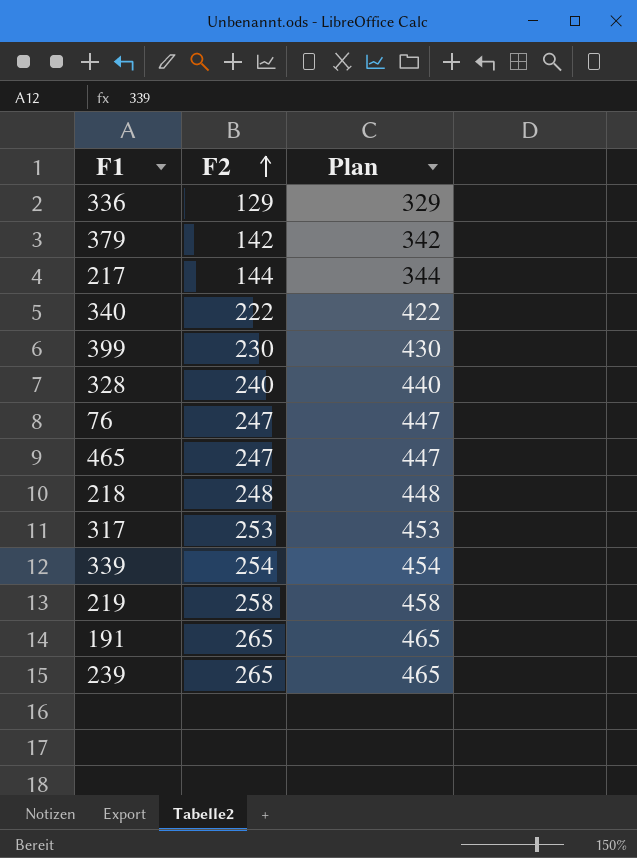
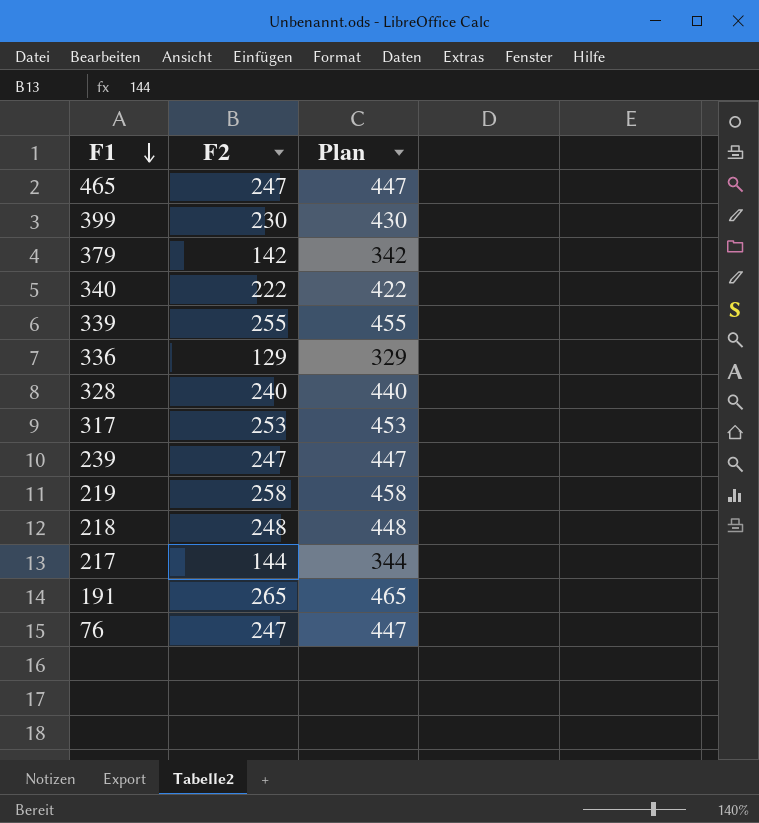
row order: F2 ascending -> F1 descending
339 | F2: 254 -> 255
339 | Plan: 454 -> 455
239 | F2: 265 -> 247
239 | Plan: 465 -> 447

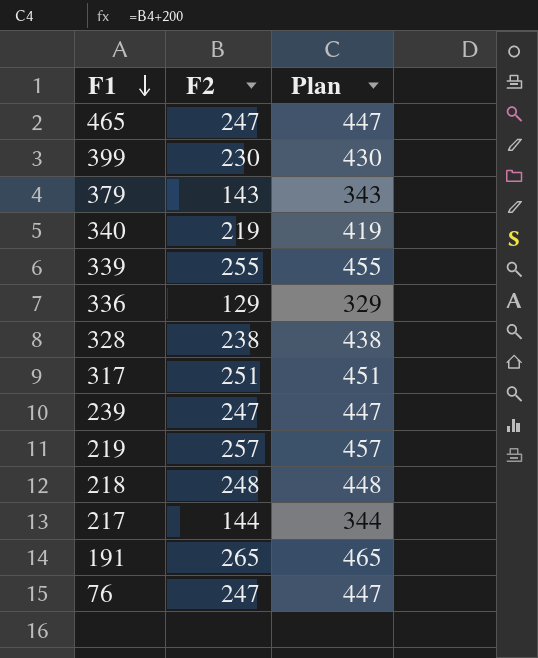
379 | F2: 142 -> 143
379 | Plan: 342 -> 343
340 | F2: 222 -> 219
340 | Plan: 422 -> 419
328 | F2: 240 -> 238
328 | Plan: 440 -> 438
317 | F2: 253 -> 251
317 | Plan: 453 -> 451
219 | F2: 258 -> 257
219 | Plan: 458 -> 457

